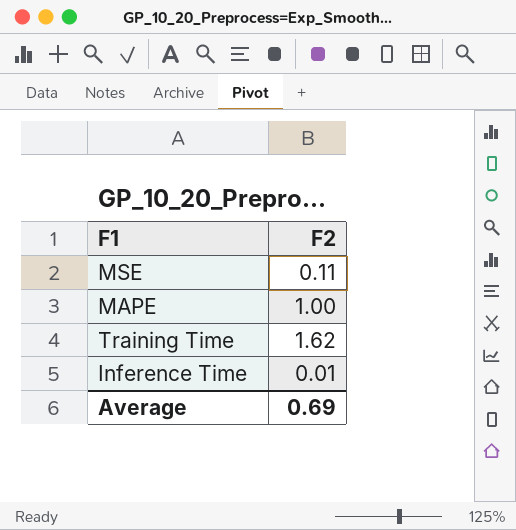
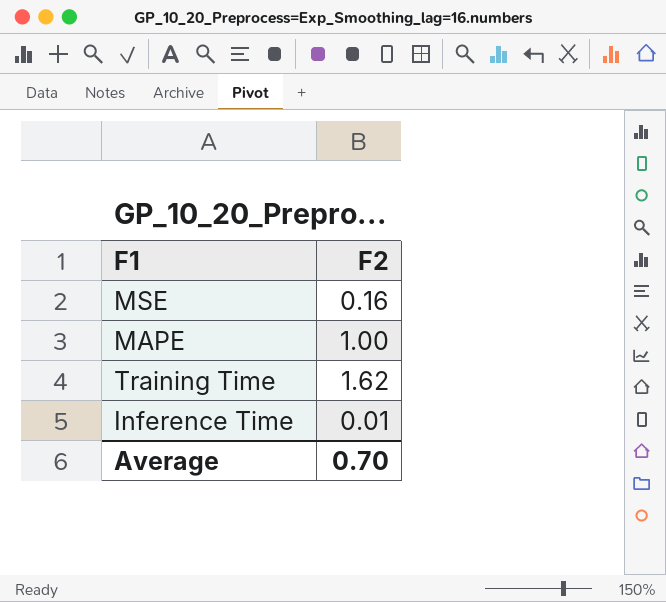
MSE | F2: 0.11 -> 0.16
Average | F2: 0.69 -> 0.70

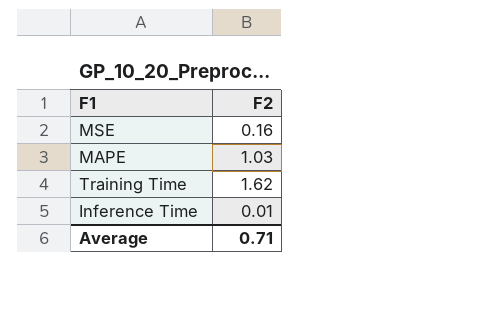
MAPE | F2: 1.00 -> 1.03
Average | F2: 0.70 -> 0.71

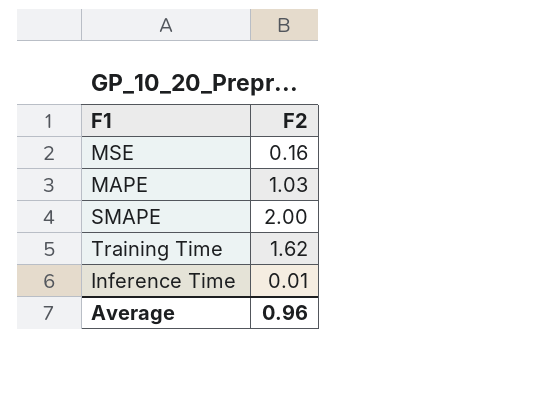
row SMAPE: none -> 2.00
Average | F2: 0.71 -> 0.96

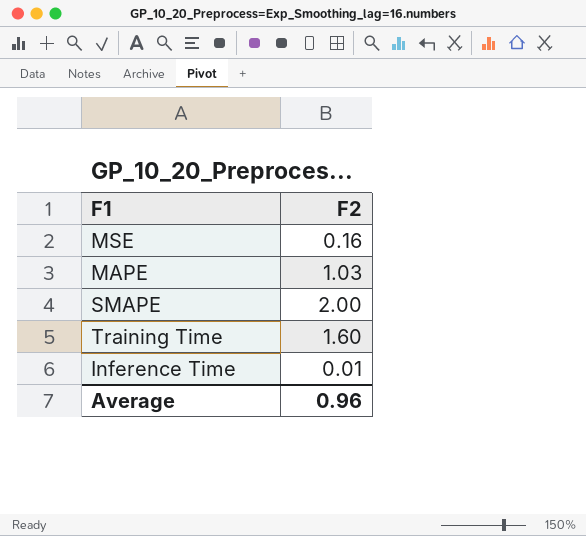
Training Time | F2: 1.62 -> 1.60

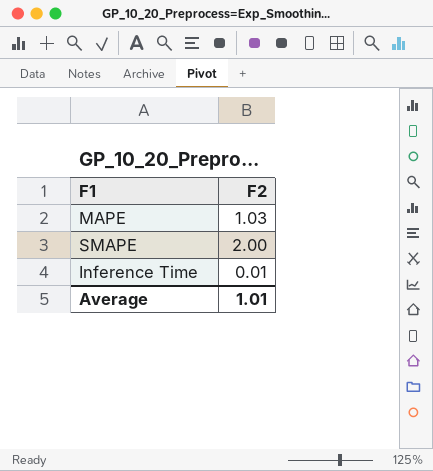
row MSE: 0.16 -> none
row Training Time: 1.60 -> none
Average | F2: 0.96 -> 1.01

